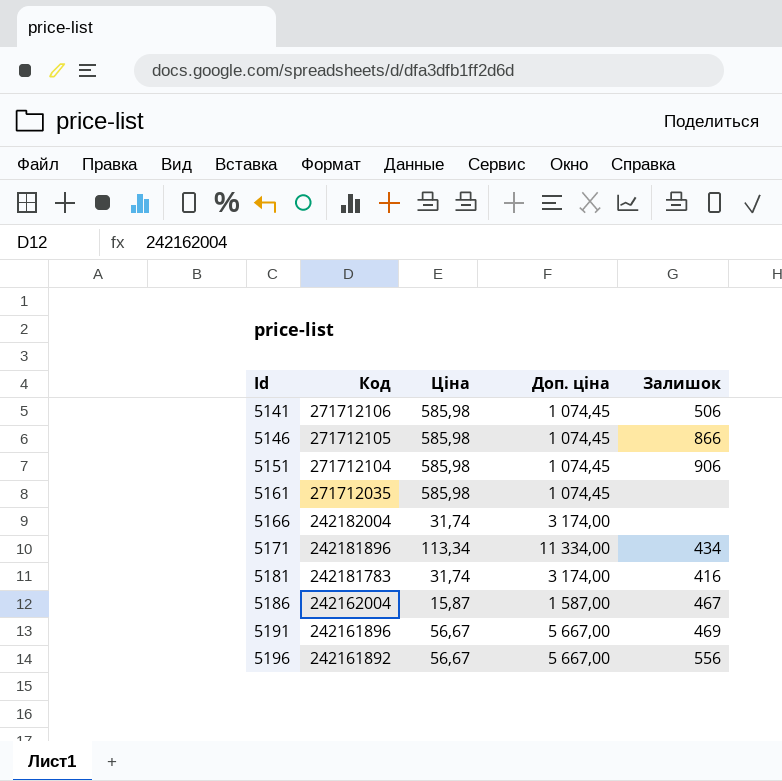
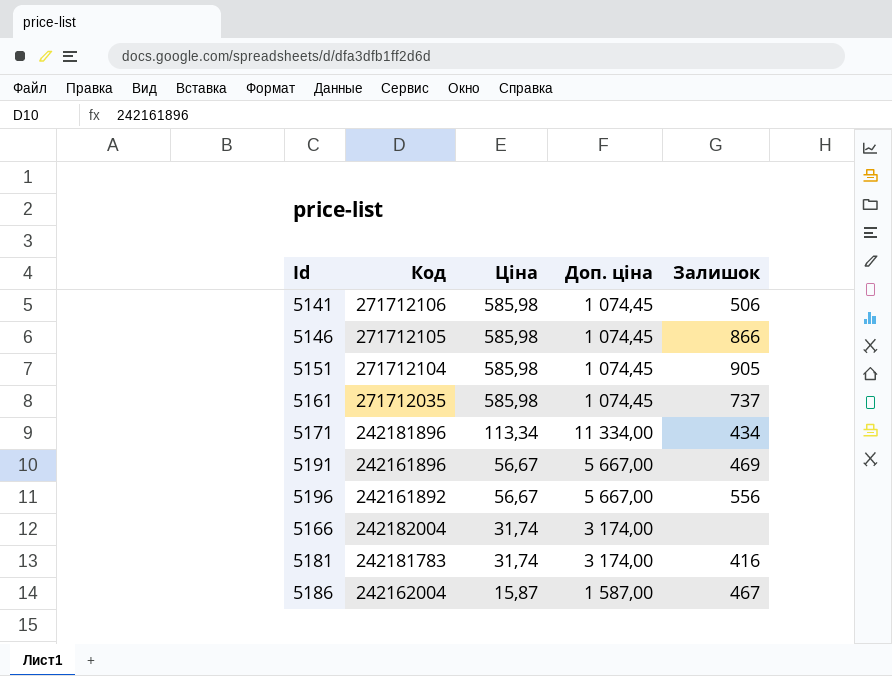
row order: Id ascending -> Ціна descending
5151 | Залишок: 906 -> 905
5161 | Залишок: none -> 737

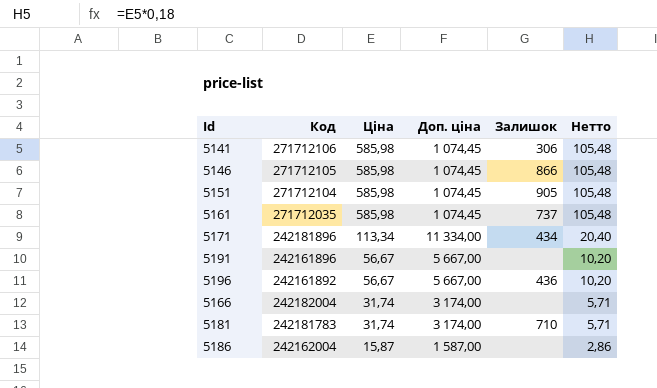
column Нетто | formula: none -> [Ціна] * 0,18
5141 | Залишок: 506 -> 306
5191 | Залишок: 469 -> none
5196 | Залишок: 556 -> 436
5181 | Залишок: 416 -> 710
5186 | Залишок: 467 -> none

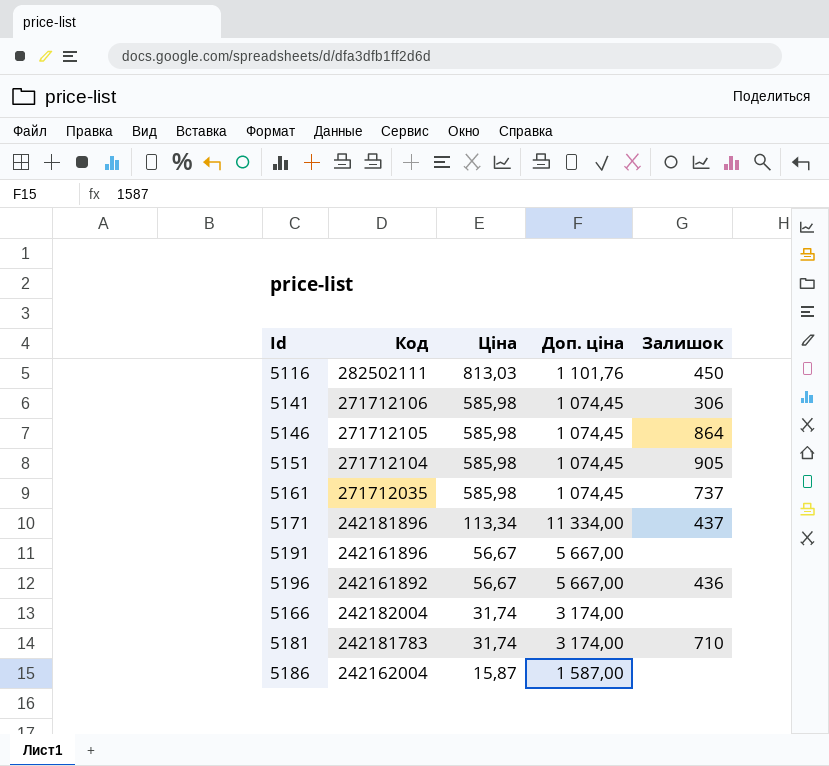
column Нетто | formula: [Ціна] * 0,18 -> none
row 5116: none -> 282502111 | 813,03 | 1 101,76 | 450
5146 | Залишок: 866 -> 864
5171 | Залишок: 434 -> 437

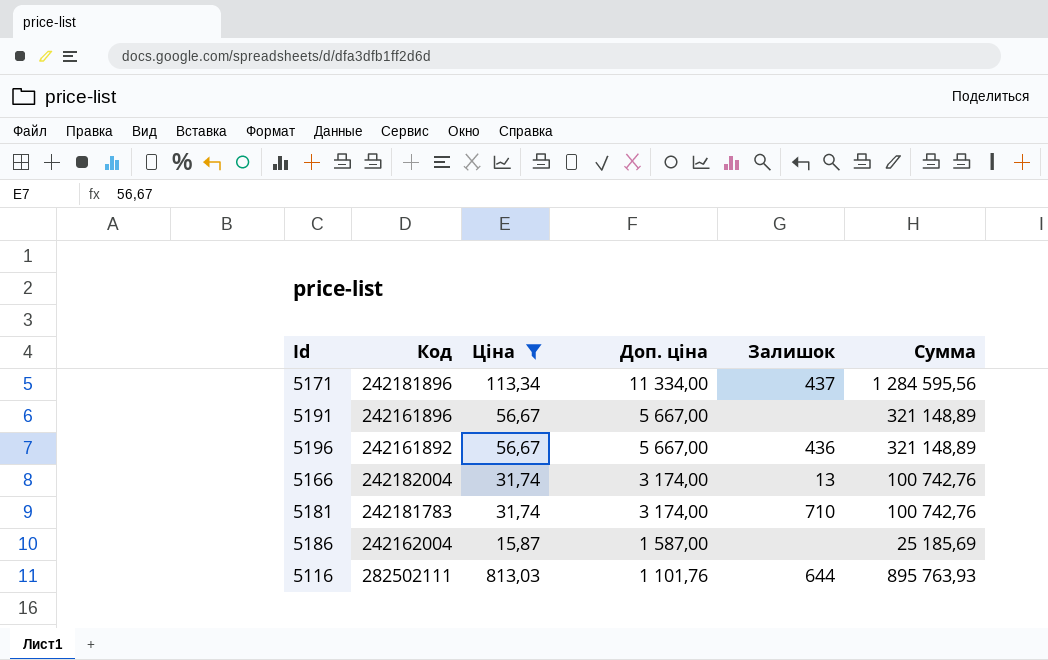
filter: none -> Ціна != 585,98
row order: Ціна descending -> Доп. ціна descending
column Сумма | formula: none -> [Ціна] * [Доп. ціна]
5166 | Залишок: none -> 13
5116 | Залишок: 450 -> 644

